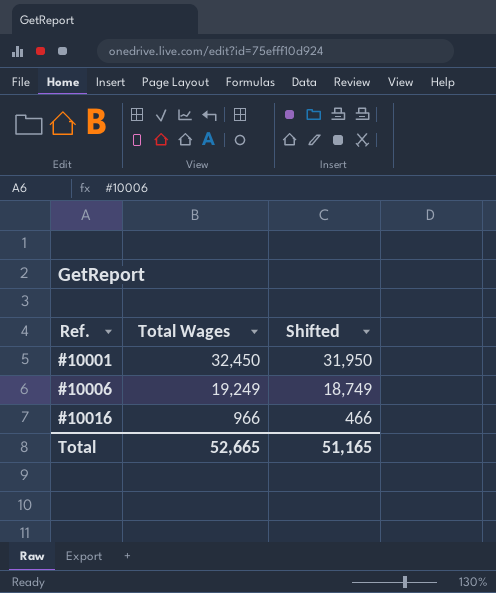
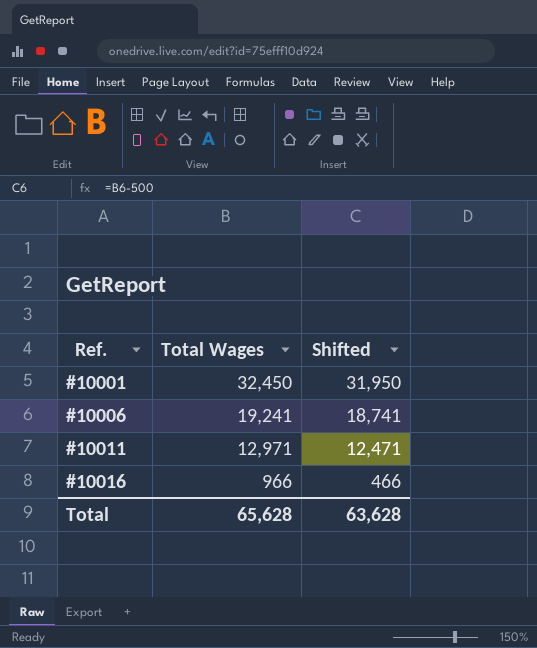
#10006 | Total Wages: 19,249 -> 19,241
#10006 | Shifted: 18,749 -> 18,741
row #10011: none -> 12,971 | 12,471
Total | Total Wages: 52,665 -> 65,628
Total | Shifted: 51,165 -> 63,628

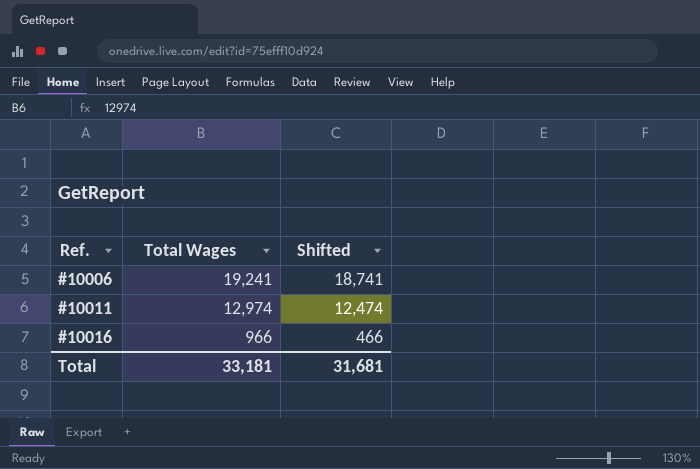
row #10001: 32,450 | 31,950 -> none
#10011 | Total Wages: 12,971 -> 12,974
#10011 | Shifted: 12,471 -> 12,474
Total | Total Wages: 65,628 -> 33,181
Total | Shifted: 63,628 -> 31,681

